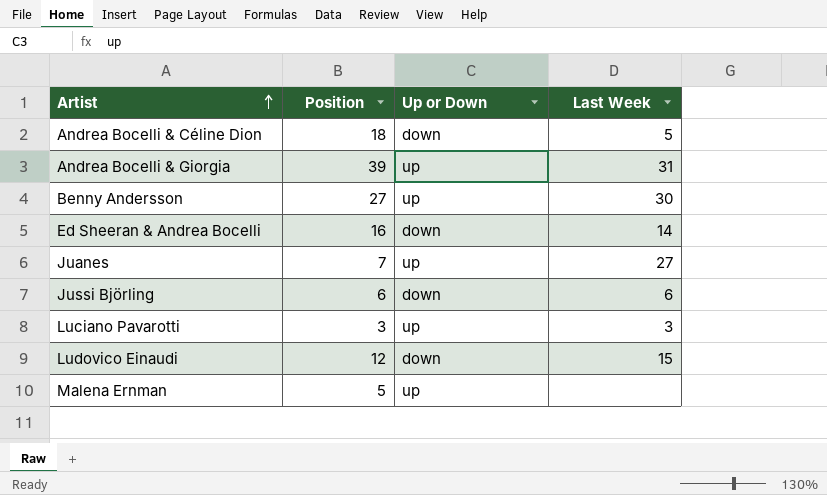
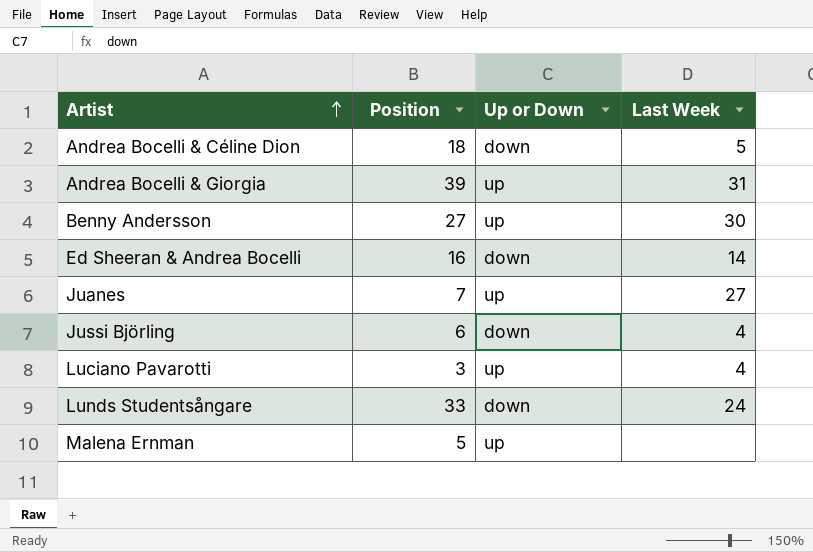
row Ludovico Einaudi: 12 | down | 15 -> none
Jussi Björling | Last Week: 6 -> 4
Luciano Pavarotti | Last Week: 3 -> 4
row Lunds Studentsångare: none -> 33 | down | 24

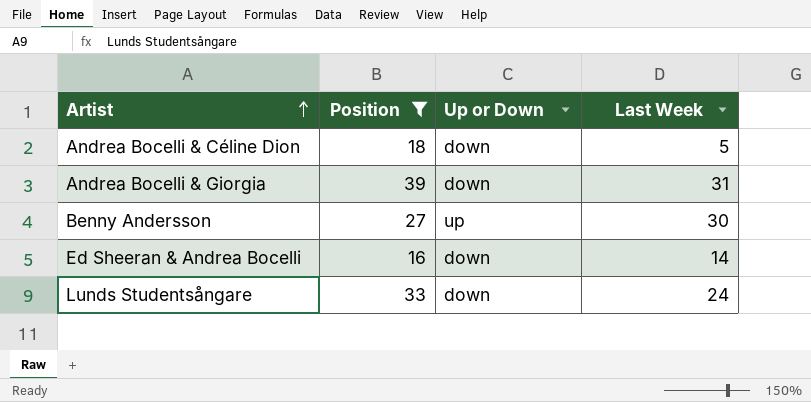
filter: none -> Position >= 16
Andrea Bocelli & Giorgia | Up or Down: up -> down

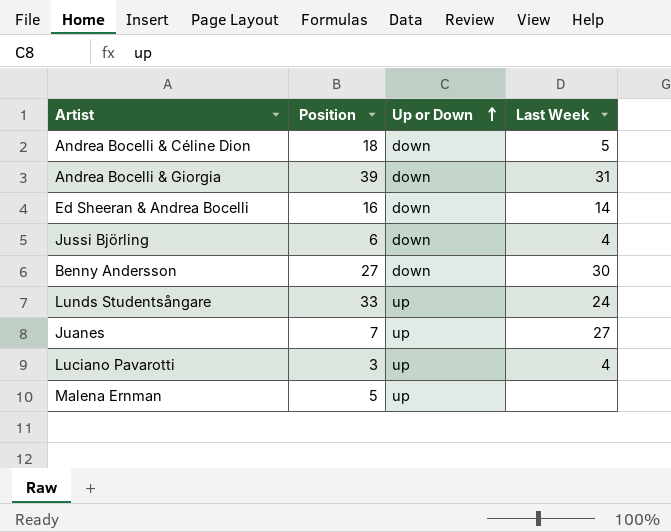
filter: Position >= 16 -> none
row order: Artist ascending -> Up or Down ascending
Benny Andersson | Up or Down: up -> down
Lunds Studentsångare | Up or Down: down -> up

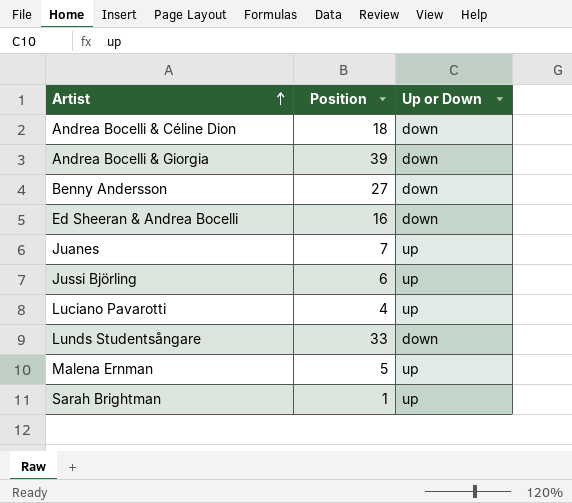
row order: Up or Down ascending -> Artist ascending
column Last Week | position: 4 -> none
Jussi Björling | Up or Down: down -> up
Luciano Pavarotti | Position: 3 -> 4
Lunds Studentsångare | Up or Down: up -> down
row Sarah Brightman: none -> 1 | up

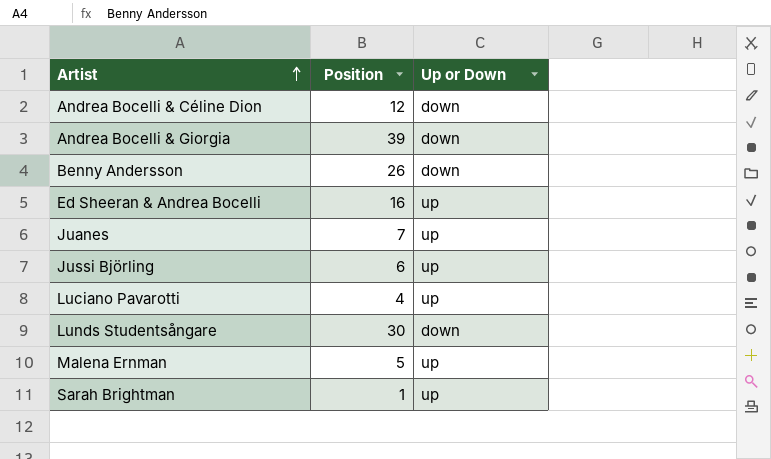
Andrea Bocelli & Céline Dion | Position: 18 -> 12
Benny Andersson | Position: 27 -> 26
Ed Sheeran & Andrea Bocelli | Up or Down: down -> up
Lunds Studentsångare | Position: 33 -> 30

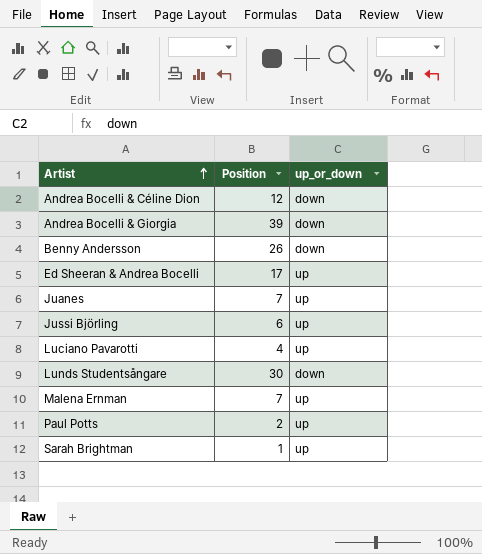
column name: Up or Down -> up_or_down
Ed Sheeran & Andrea Bocelli | Position: 16 -> 17
Malena Ernman | Position: 5 -> 7
row Paul Potts: none -> 2 | up

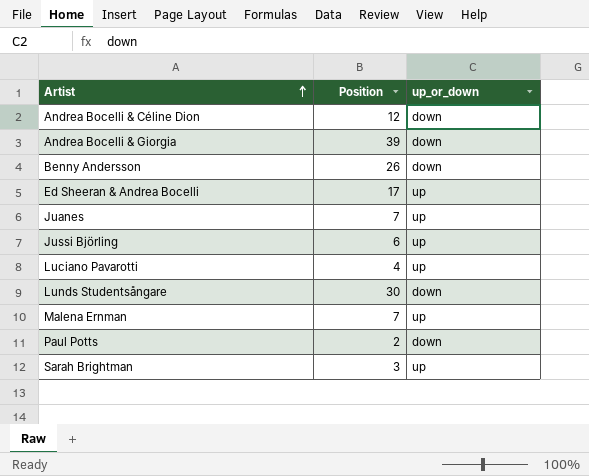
Paul Potts | up_or_down: up -> down
Sarah Brightman | Position: 1 -> 3

